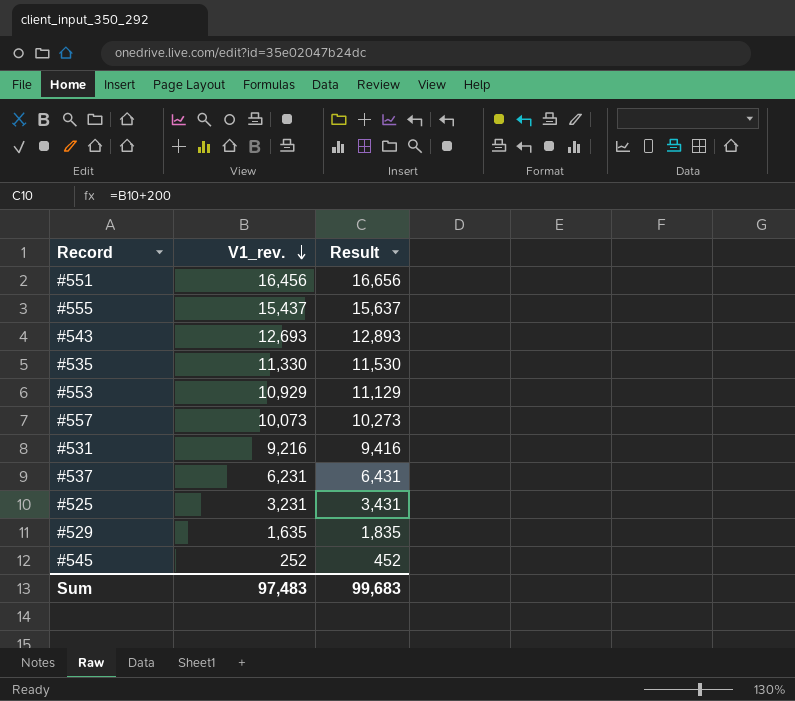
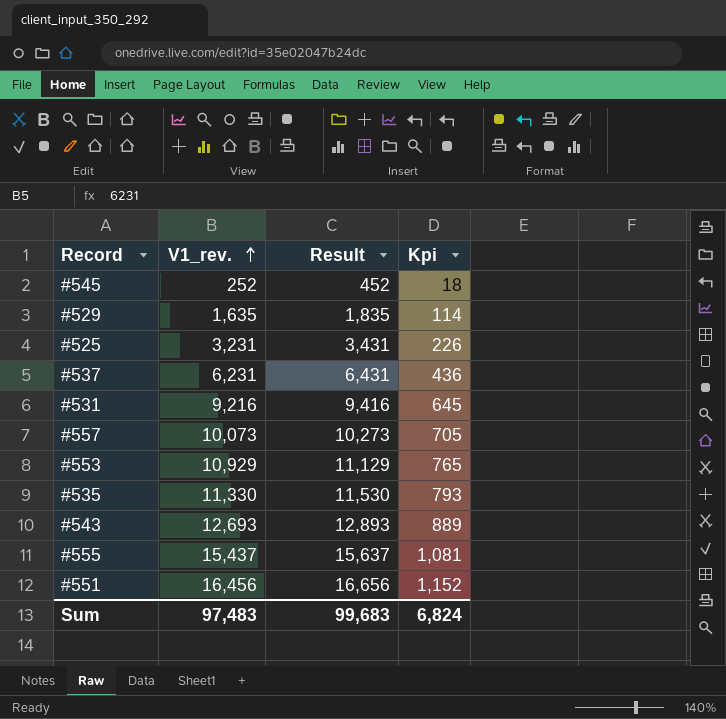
row order: V1_rev. descending -> V1_rev. ascending
column Kpi | formula: none -> [V1_rev.] * 0.07

